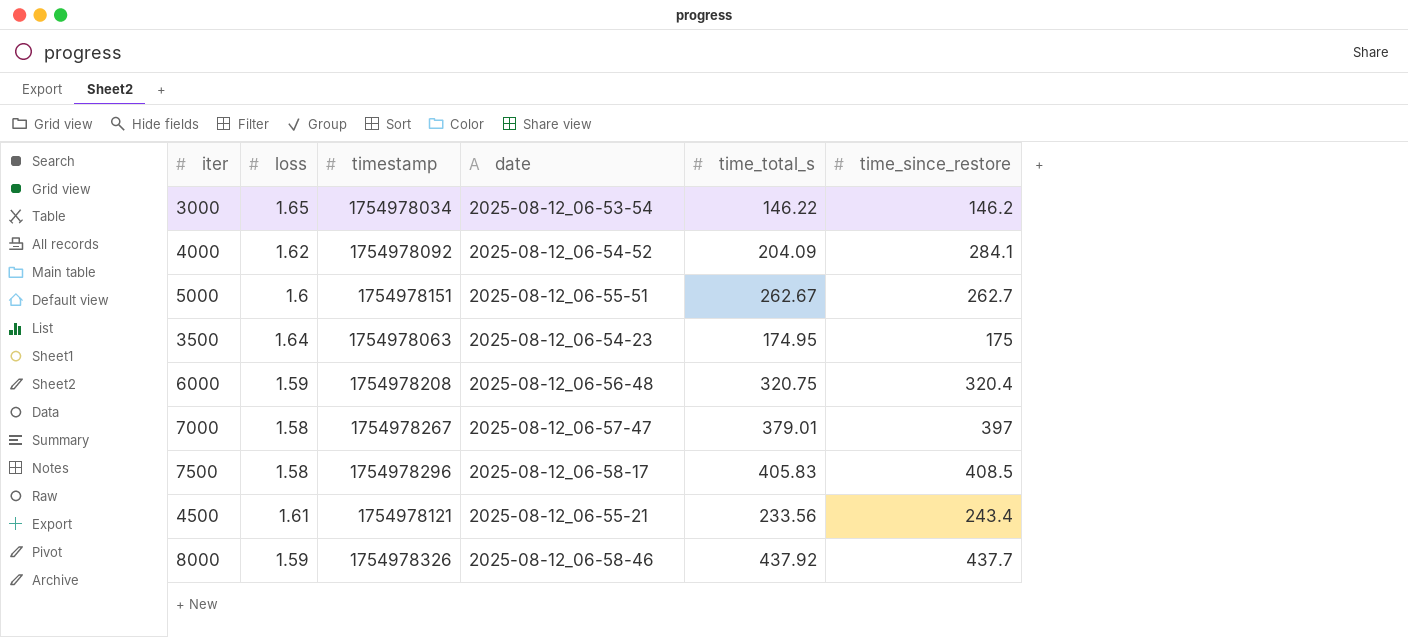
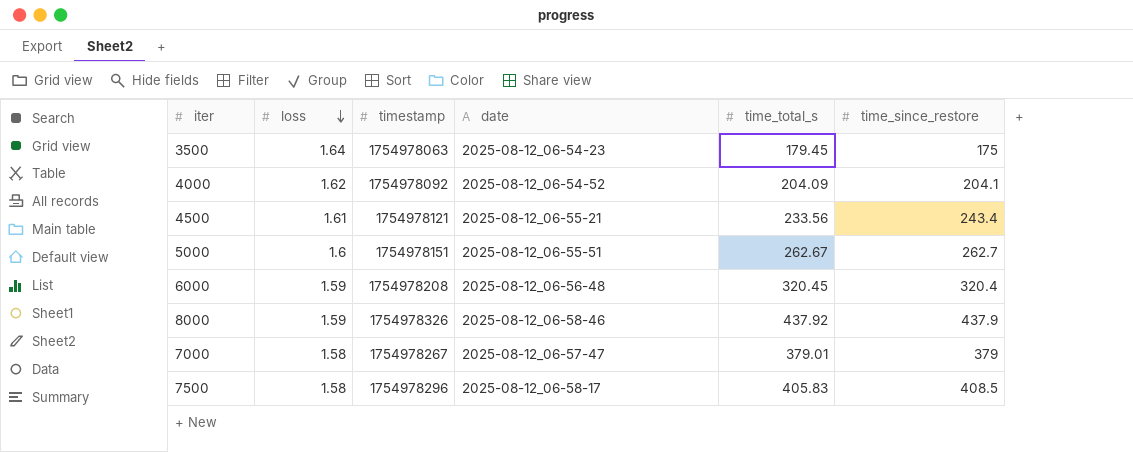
row order: none -> loss descending
row 3000: 1.65 | 1754978034 | 2025-08-12_06-53-54 | 146.22 | 146.2 -> none
3500 | time_total_s: 174.95 -> 179.45
4000 | time_since_restore: 284.1 -> 204.1
6000 | time_total_s: 320.75 -> 320.45
8000 | time_since_restore: 437.7 -> 437.9
7000 | time_since_restore: 397 -> 379

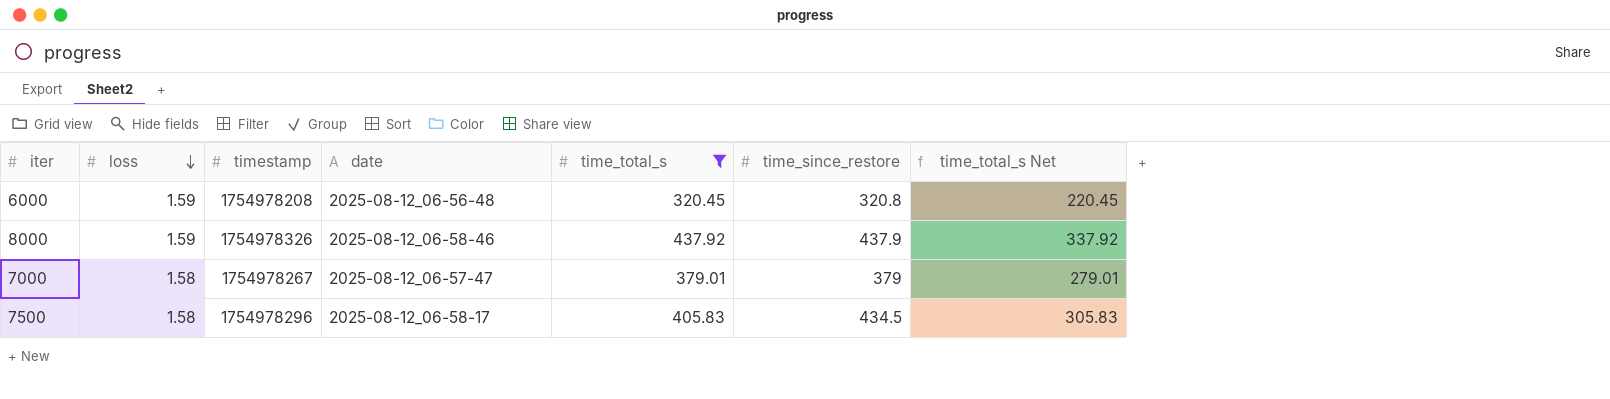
filter: none -> time_total_s >= 320.45
column time_total_s Net | formula: none -> [time_total_s] - 100
6000 | time_since_restore: 320.4 -> 320.8
7500 | time_since_restore: 408.5 -> 434.5

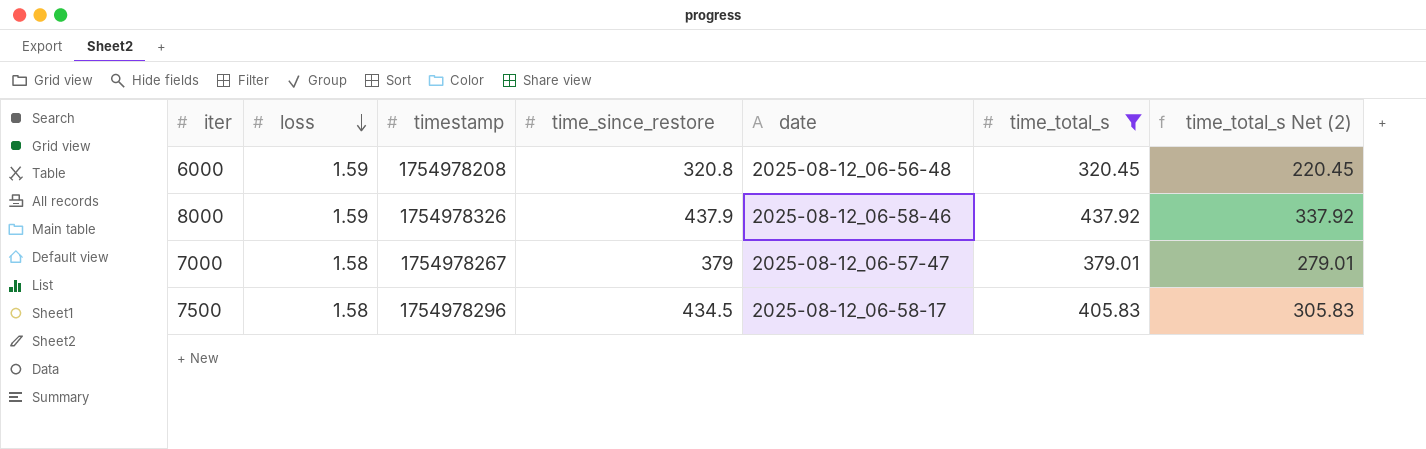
column time_since_restore | position: 6 -> 4
column name: time_total_s Net -> time_total_s Net (2)

